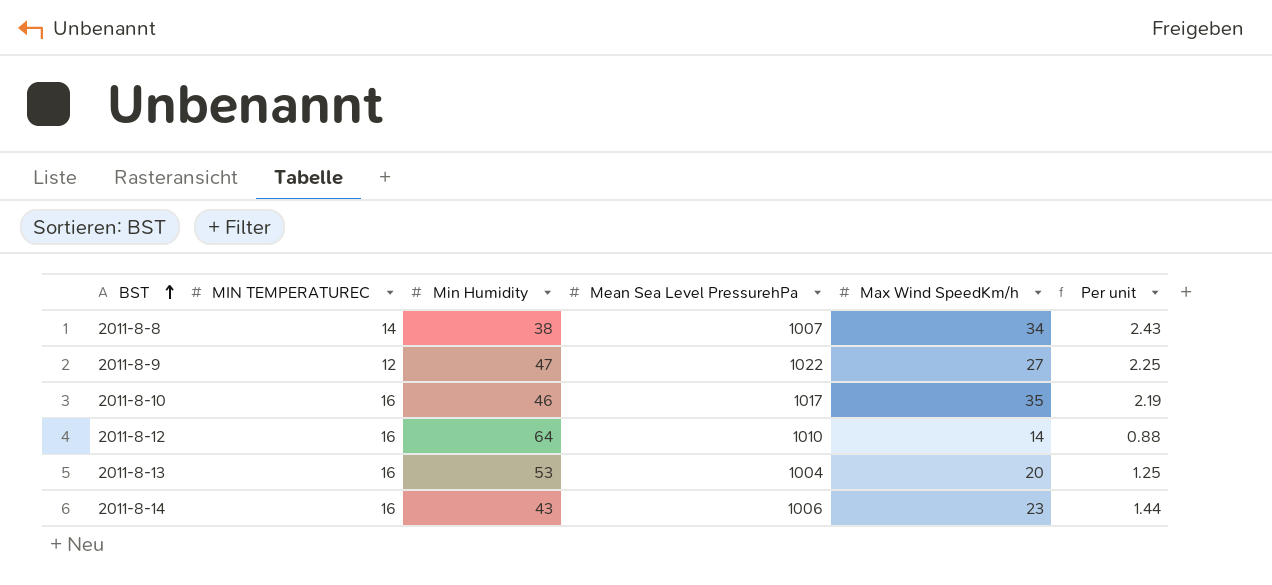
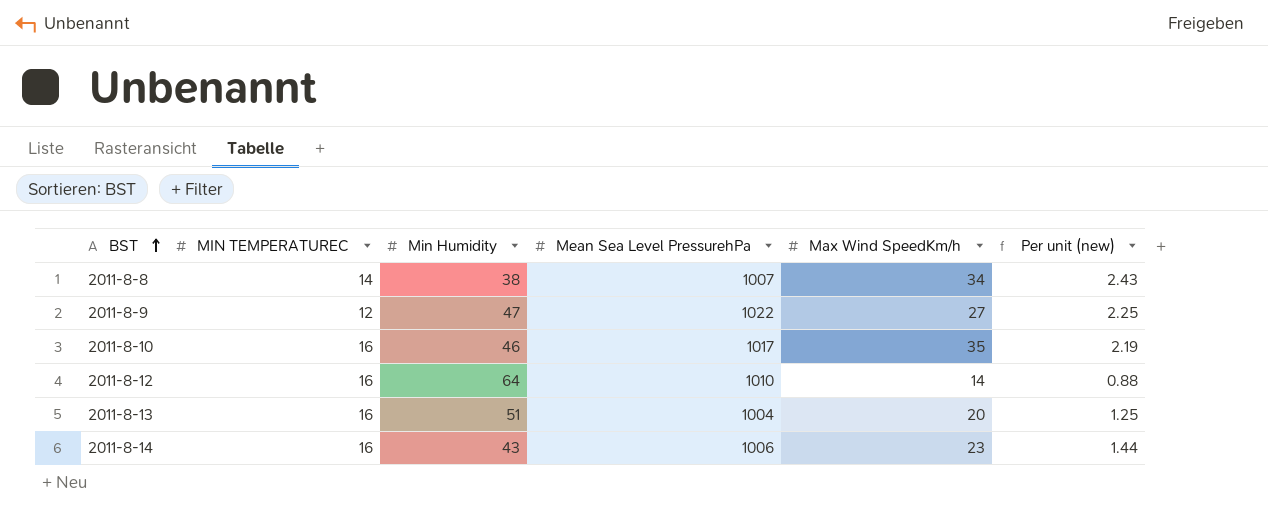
column name: Per unit -> Per unit (new)
2011-8-13 | Min Humidity: 53 -> 51

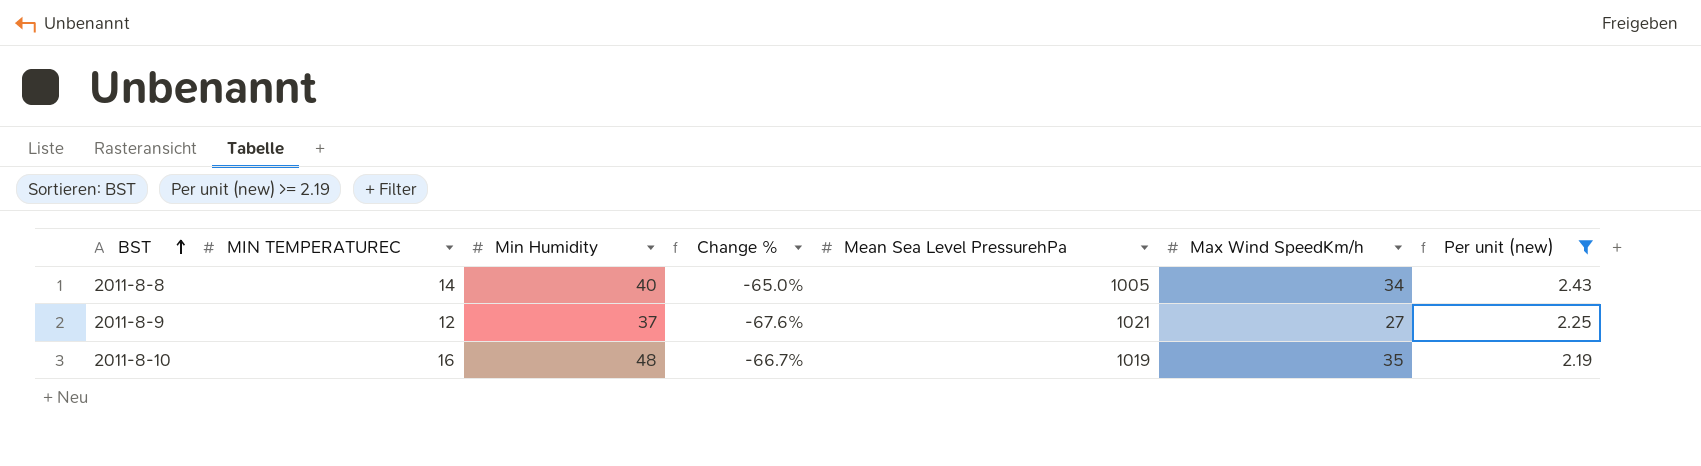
filter: none -> Per unit (new) >= 2.19
column Change % | formula: none -> ([MIN TEMPERATUREC] - [Min Humidity]) / [Min Humidity]
2011-8-8 | Min Humidity: 38 -> 40
2011-8-8 | Mean Sea Level PressurehPa: 1007 -> 1005
2011-8-9 | Min Humidity: 47 -> 37
2011-8-9 | Mean Sea Level PressurehPa: 1022 -> 1021
2011-8-10 | Min Humidity: 46 -> 48
2011-8-10 | Mean Sea Level PressurehPa: 1017 -> 1019

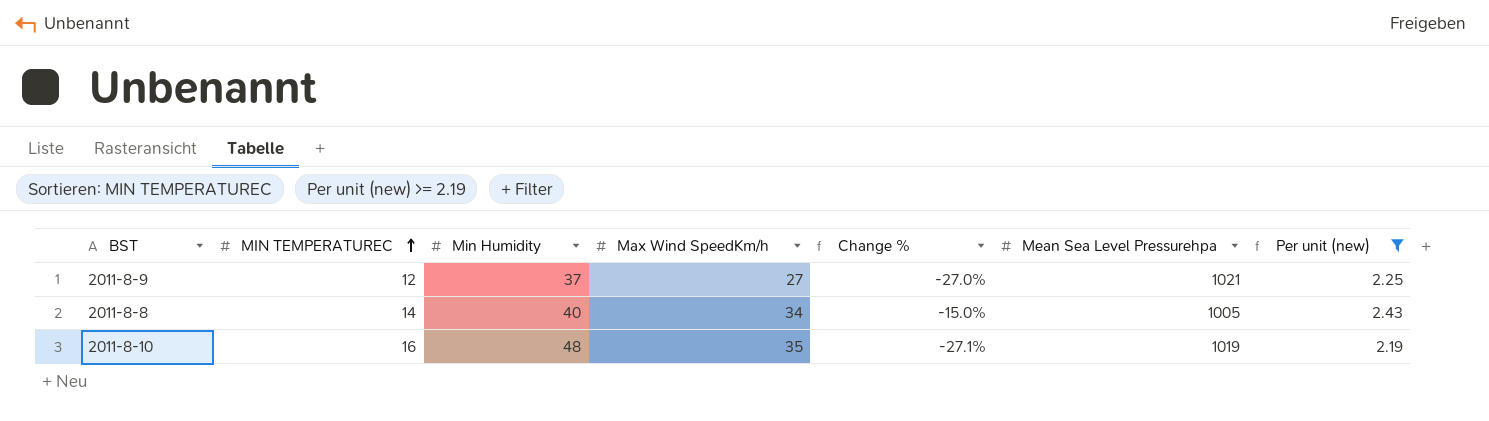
row order: BST ascending -> MIN TEMPERATUREC ascending
column Max Wind SpeedKm/h | position: 6 -> 4
column Change % | formula: ([MIN TEMPERATUREC] - [Min Humidity]) / [Min Humidity] -> ([Max Wind SpeedKm/h] - [Min Humidity]) / [Min Humidity]
column name: Mean Sea Level PressurehPa -> Mean Sea Level Pressurehpa

